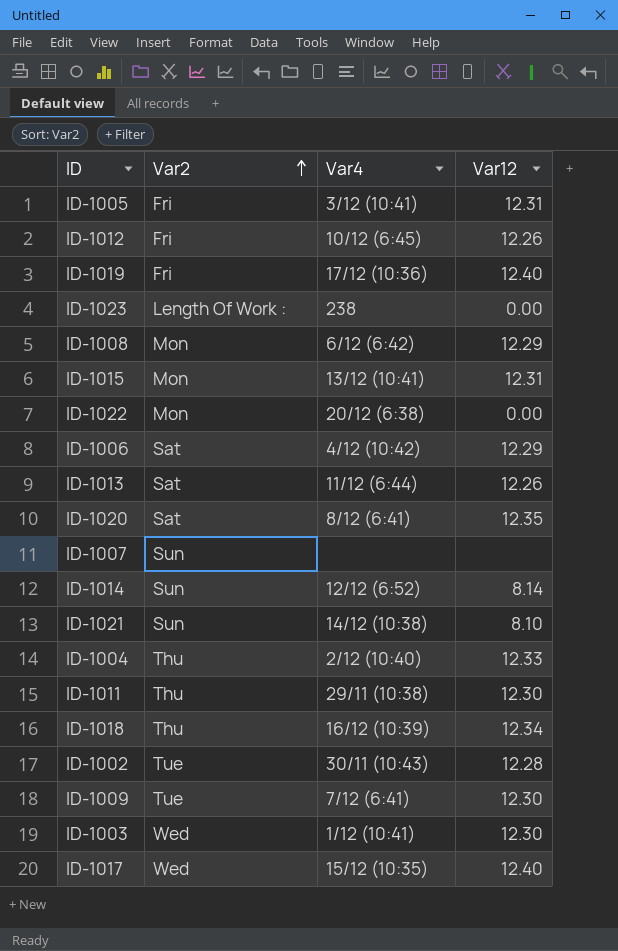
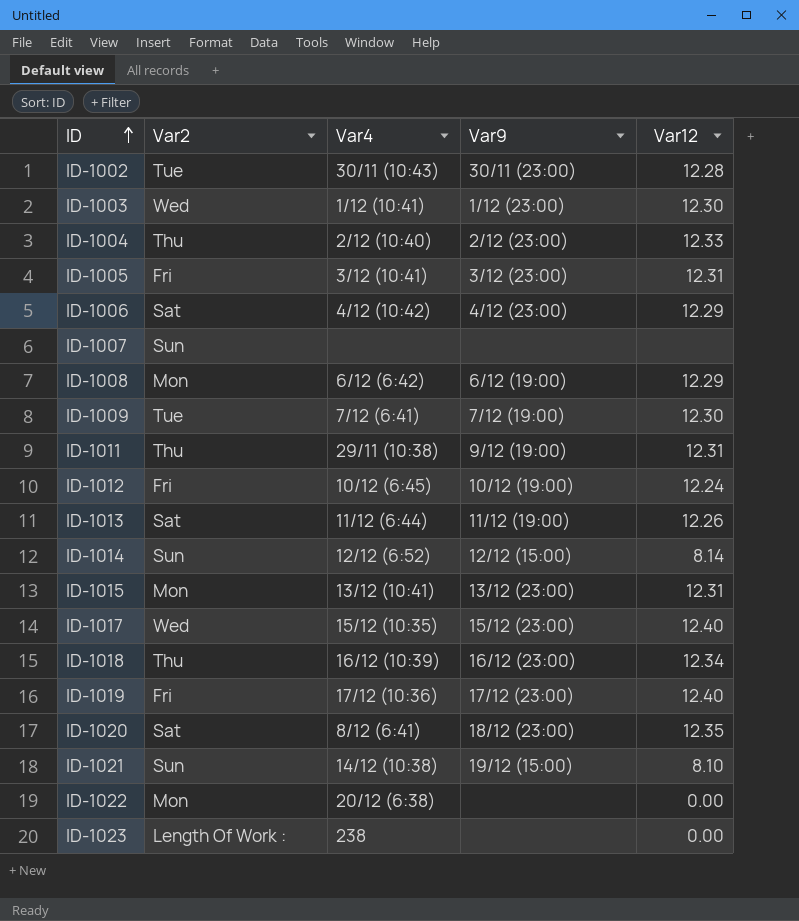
row order: Var2 ascending -> ID ascending
column Var9 | position: none -> 4
ID-1011 | Var12: 12.30 -> 12.31
ID-1012 | Var12: 12.26 -> 12.24

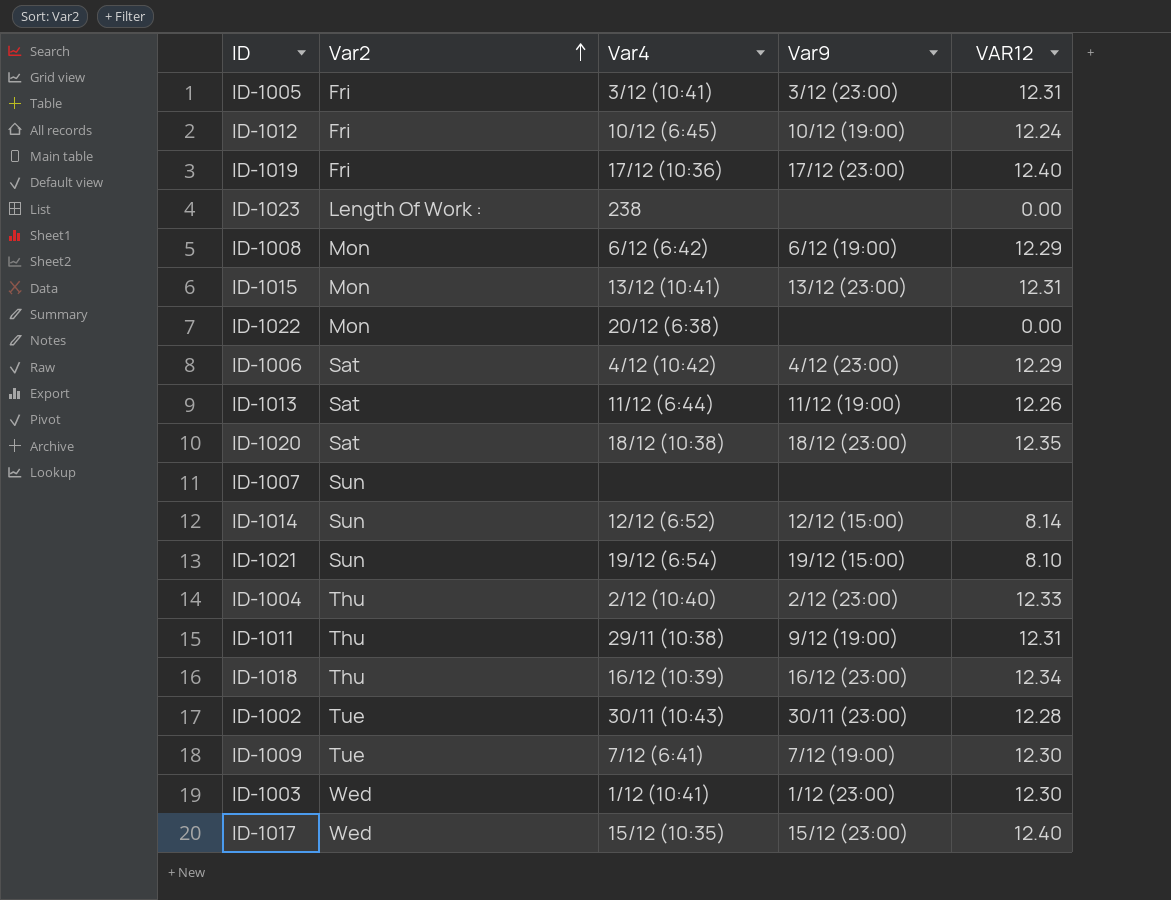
row order: ID ascending -> Var2 ascending
column name: Var12 -> VAR12
ID-1020 | Var4: 8/12 (6:41) -> 18/12 (10:38)
ID-1021 | Var4: 14/12 (10:38) -> 19/12 (6:54)

